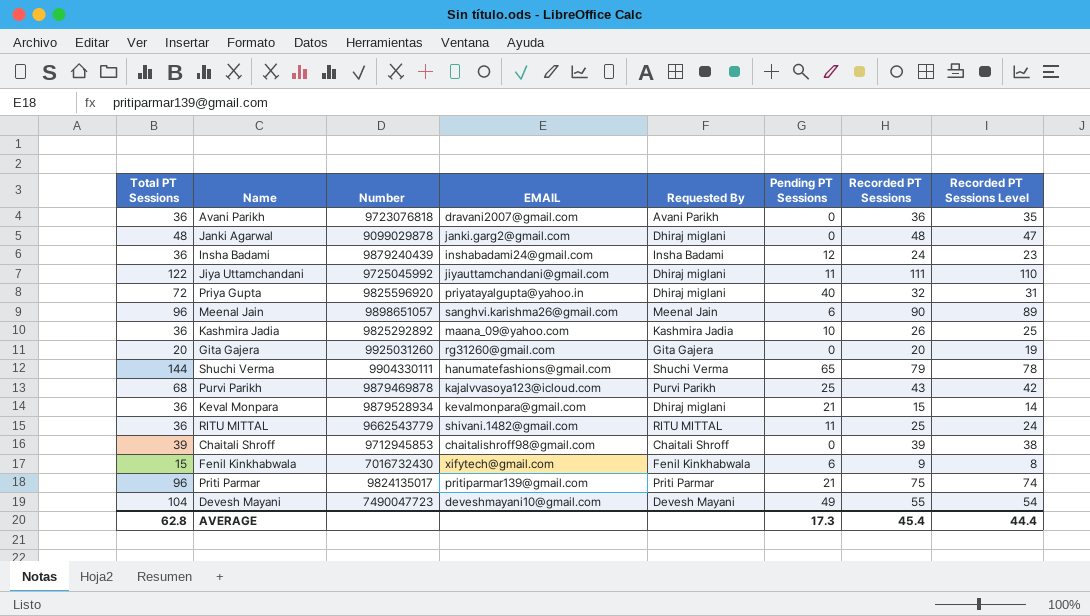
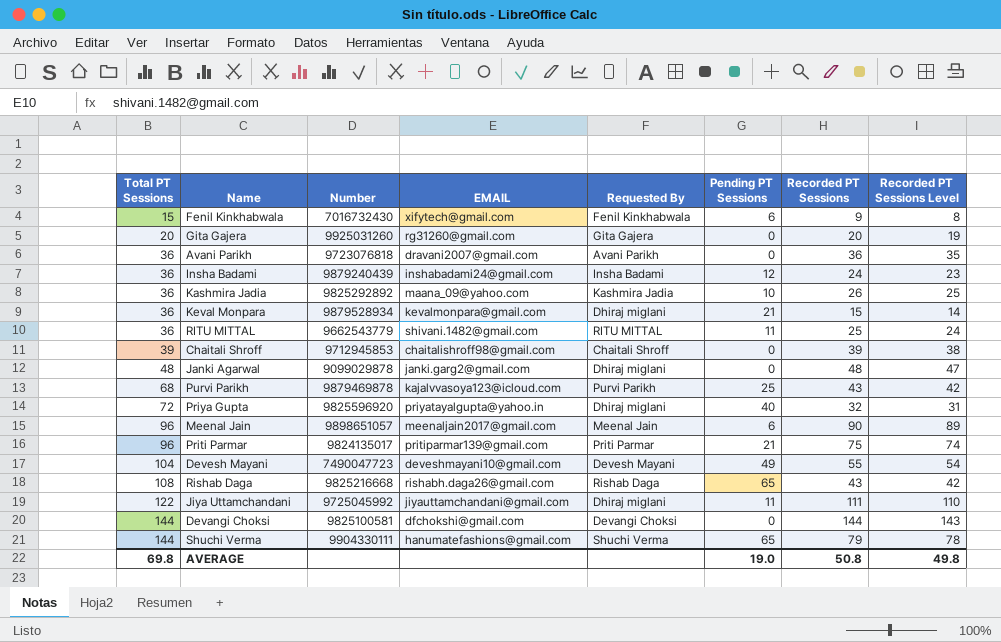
row order: none -> Total PT Sessions ascending
Meenal Jain | EMAIL: sanghvi.karishma26@gmail.com -> meenaljain2017@gmail.com
row Rishab Daga: none -> 108 | 9825216668 | rishabh.daga26@gmail.com | Rishab Daga | 65 | 43 | 42
row Devangi Choksi: none -> 144 | 9825100581 | dfchokshi@gmail.com | Devangi Choksi | 0 | 144 | 143
AVERAGE | Total PT Sessions: 62.8 -> 69.8
AVERAGE | Pending PT Sessions: 17.3 -> 19.0
AVERAGE | Recorded PT Sessions: 45.4 -> 50.8
AVERAGE | Recorded PT Sessions Level: 44.4 -> 49.8

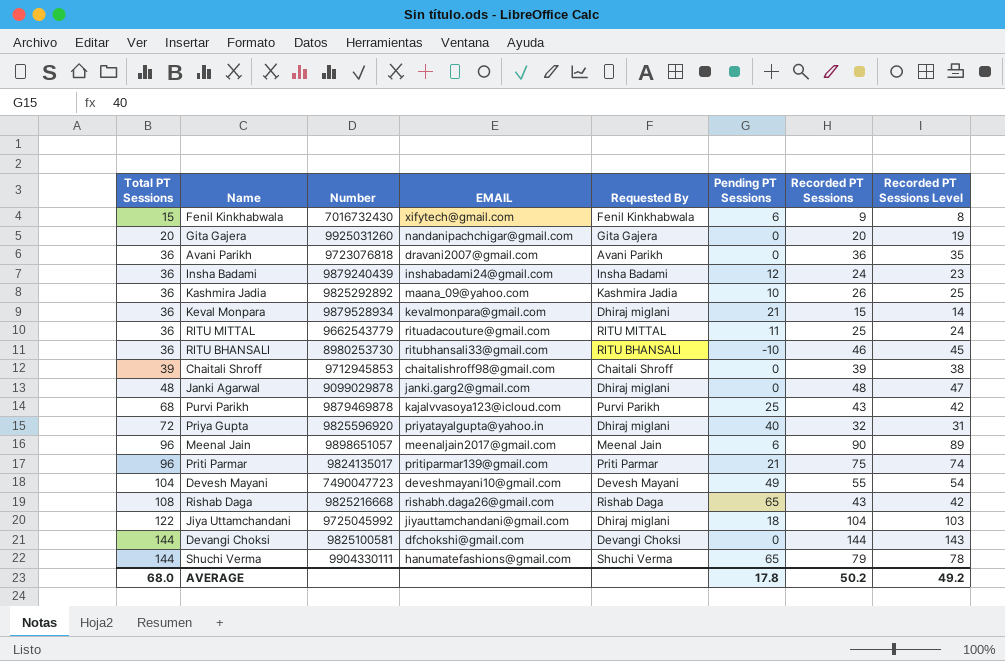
Gita Gajera | EMAIL: rg31260@gmail.com -> nandanipachchigar@gmail.com
RITU MITTAL | EMAIL: shivani.1482@gmail.com -> rituadacouture@gmail.com
row RITU BHANSALI: none -> 36 | 8980253730 | ritubhansali33@gmail.com | RITU BHANSALI | -10 | 46 | 45
Jiya Uttamchandani | Pending PT Sessions: 11 -> 18
Jiya Uttamchandani | Recorded PT Sessions: 111 -> 104
Jiya Uttamchandani | Recorded PT Sessions Level: 110 -> 103
AVERAGE | Total PT Sessions: 69.8 -> 68.0
AVERAGE | Pending PT Sessions: 19.0 -> 17.8
AVERAGE | Recorded PT Sessions: 50.8 -> 50.2
AVERAGE | Recorded PT Sessions Level: 49.8 -> 49.2

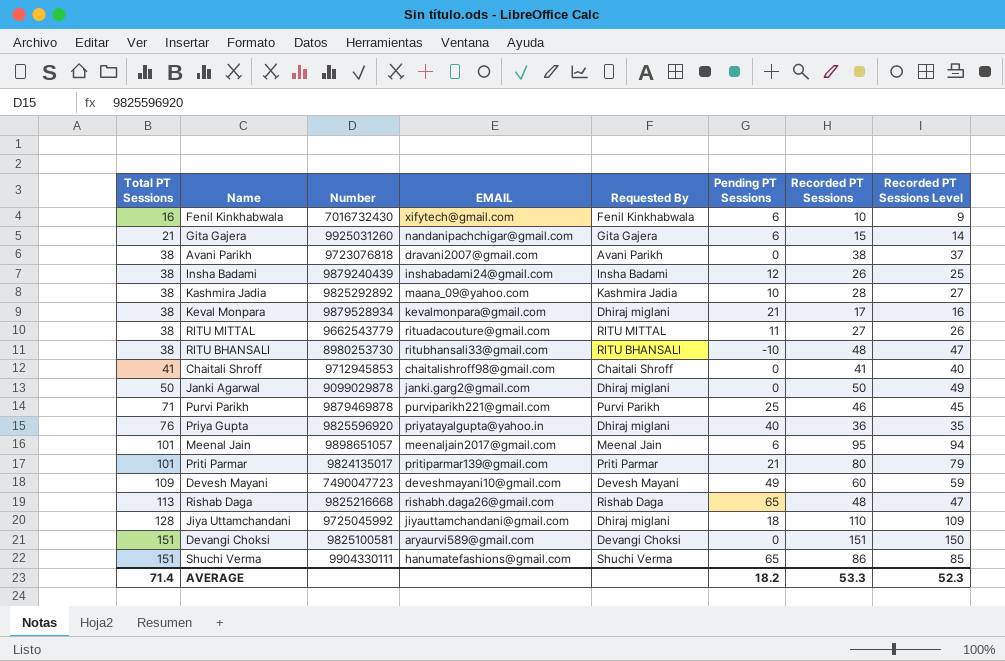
Fenil Kinkhabwala | Total PT Sessions: 15 -> 16
Fenil Kinkhabwala | Recorded PT Sessions: 9 -> 10
Fenil Kinkhabwala | Recorded PT Sessions Level: 8 -> 9
Gita Gajera | Total PT Sessions: 20 -> 21
Gita Gajera | Pending PT Sessions: 0 -> 6
Gita Gajera | Recorded PT Sessions: 20 -> 15
Gita Gajera | Recorded PT Sessions Level: 19 -> 14
Avani Parikh | Total PT Sessions: 36 -> 38
Avani Parikh | Recorded PT Sessions: 36 -> 38
Avani Parikh | Recorded PT Sessions Level: 35 -> 37
Insha Badami | Total PT Sessions: 36 -> 38
Insha Badami | Recorded PT Sessions: 24 -> 26
Insha Badami | Recorded PT Sessions Level: 23 -> 25
Kashmira Jadia | Total PT Sessions: 36 -> 38
Kashmira Jadia | Recorded PT Sessions: 26 -> 28
Kashmira Jadia | Recorded PT Sessions Level: 25 -> 27
Keval Monpara | Total PT Sessions: 36 -> 38
Keval Monpara | Recorded PT Sessions: 15 -> 17
Keval Monpara | Recorded PT Sessions Level: 14 -> 16
RITU MITTAL | Total PT Sessions: 36 -> 38
RITU MITTAL | Recorded PT Sessions: 25 -> 27
RITU MITTAL | Recorded PT Sessions Level: 24 -> 26
RITU BHANSALI | Total PT Sessions: 36 -> 38
RITU BHANSALI | Recorded PT Sessions: 46 -> 48
RITU BHANSALI | Recorded PT Sessions Level: 45 -> 47
Chaitali Shroff | Total PT Sessions: 39 -> 41
Chaitali Shroff | Recorded PT Sessions: 39 -> 41
Chaitali Shroff | Recorded PT Sessions Level: 38 -> 40
Janki Agarwal | Total PT Sessions: 48 -> 50
Janki Agarwal | Recorded PT Sessions: 48 -> 50
Janki Agarwal | Recorded PT Sessions Level: 47 -> 49
Purvi Parikh | Total PT Sessions: 68 -> 71
Purvi Parikh | EMAIL: kajalvvasoya123@icloud.com -> purviparikh221@gmail.com
Purvi Parikh | Recorded PT Sessions: 43 -> 46
Purvi Parikh | Recorded PT Sessions Level: 42 -> 45
Priya Gupta | Total PT Sessions: 72 -> 76
Priya Gupta | Recorded PT Sessions: 32 -> 36
Priya Gupta | Recorded PT Sessions Level: 31 -> 35
Meenal Jain | Total PT Sessions: 96 -> 101
Meenal Jain | Recorded PT Sessions: 90 -> 95
Meenal Jain | Recorded PT Sessions Level: 89 -> 94
Priti Parmar | Total PT Sessions: 96 -> 101
Priti Parmar | Recorded PT Sessions: 75 -> 80
Priti Parmar | Recorded PT Sessions Level: 74 -> 79
Devesh Mayani | Total PT Sessions: 104 -> 109
Devesh Mayani | Recorded PT Sessions: 55 -> 60
Devesh Mayani | Recorded PT Sessions Level: 54 -> 59
Rishab Daga | Total PT Sessions: 108 -> 113
Rishab Daga | Recorded PT Sessions: 43 -> 48
Rishab Daga | Recorded PT Sessions Level: 42 -> 47
Jiya Uttamchandani | Total PT Sessions: 122 -> 128
Jiya Uttamchandani | Recorded PT Sessions: 104 -> 110
Jiya Uttamchandani | Recorded PT Sessions Level: 103 -> 109
Devangi Choksi | Total PT Sessions: 144 -> 151
Devangi Choksi | EMAIL: dfchokshi@gmail.com -> aryaurvi589@gmail.com
Devangi Choksi | Recorded PT Sessions: 144 -> 151
Devangi Choksi | Recorded PT Sessions Level: 143 -> 150
Shuchi Verma | Total PT Sessions: 144 -> 151
Shuchi Verma | Recorded PT Sessions: 79 -> 86
Shuchi Verma | Recorded PT Sessions Level: 78 -> 85
AVERAGE | Total PT Sessions: 68.0 -> 71.4
AVERAGE | Pending PT Sessions: 17.8 -> 18.2
AVERAGE | Recorded PT Sessions: 50.2 -> 53.3
AVERAGE | Recorded PT Sessions Level: 49.2 -> 52.3

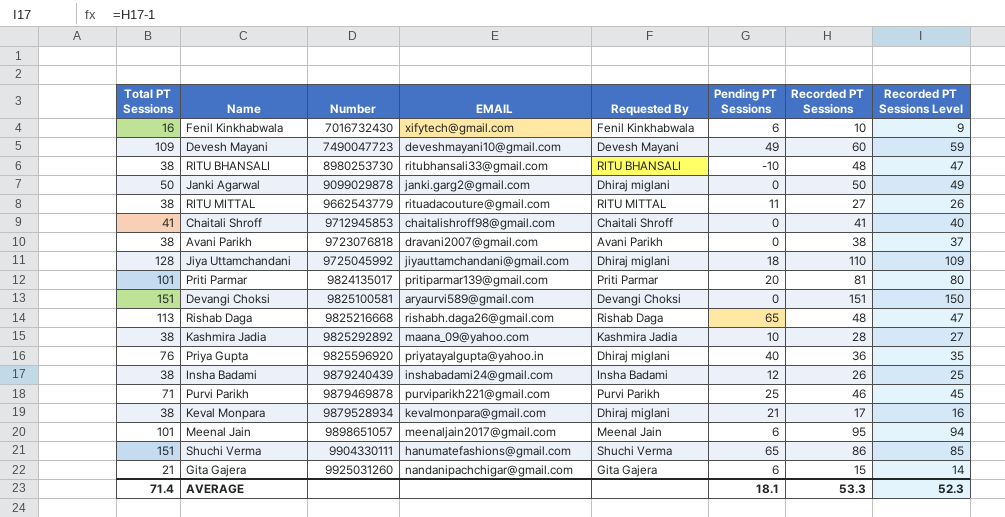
row order: Total PT Sessions ascending -> Number ascending
Priti Parmar | Pending PT Sessions: 21 -> 20
Priti Parmar | Recorded PT Sessions: 80 -> 81
Priti Parmar | Recorded PT Sessions Level: 79 -> 80
AVERAGE | Pending PT Sessions: 18.2 -> 18.1

